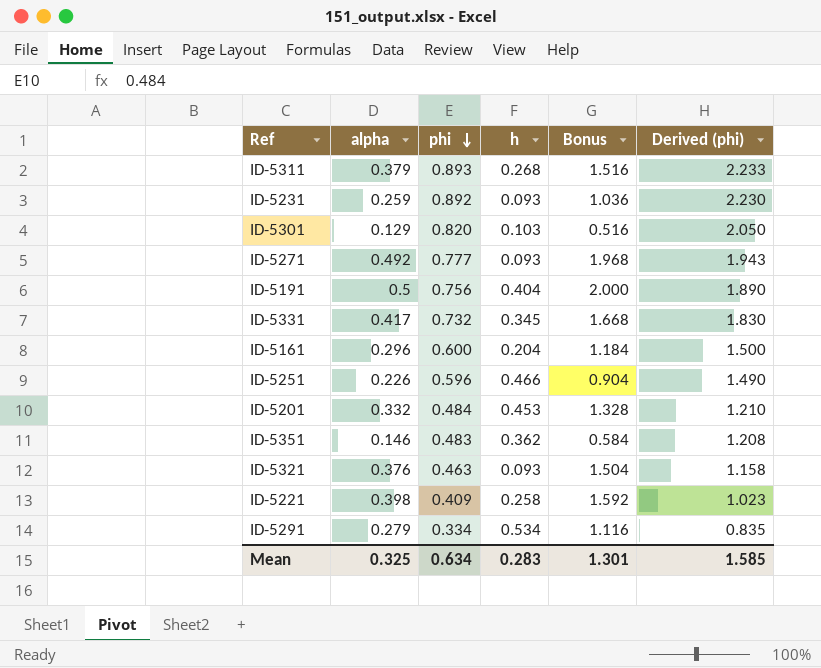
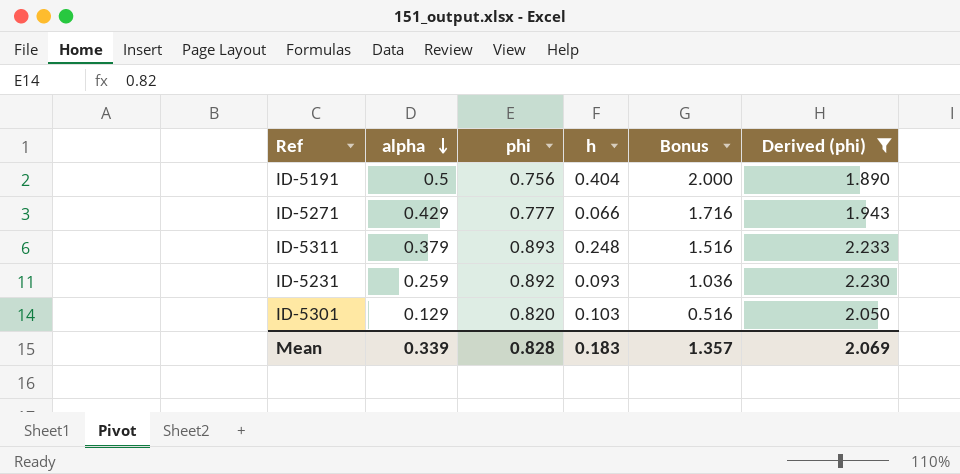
filter: none -> Derived (phi) >= 1.890
row order: phi descending -> alpha descending
ID-5271 | alpha: 0.492 -> 0.429
ID-5271 | h: 0.093 -> 0.066
ID-5271 | Bonus: 1.968 -> 1.716
ID-5311 | h: 0.268 -> 0.248
Mean | alpha: 0.325 -> 0.339
Mean | phi: 0.634 -> 0.828
Mean | h: 0.283 -> 0.183
Mean | Bonus: 1.301 -> 1.357
Mean | Derived (phi): 1.585 -> 2.069

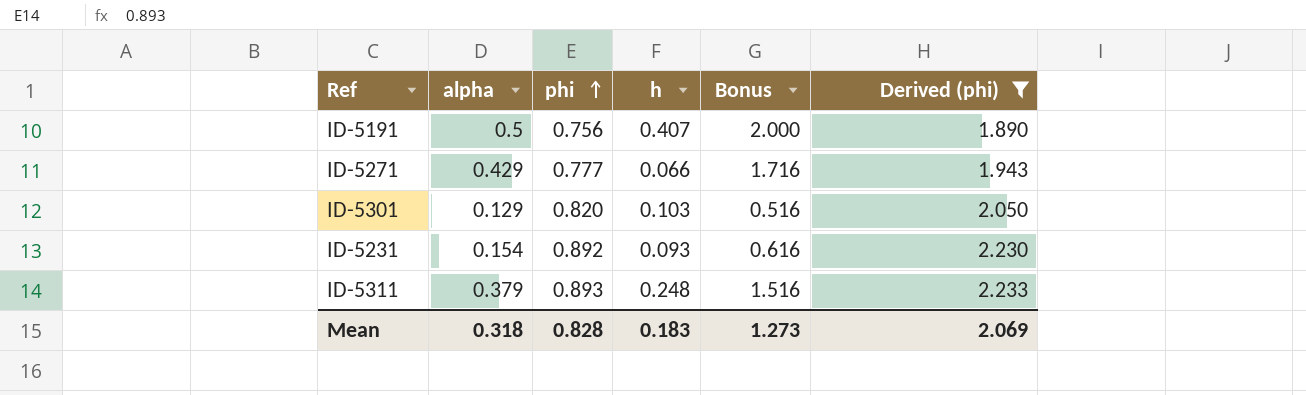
row order: alpha descending -> phi ascending
ID-5191 | h: 0.404 -> 0.407
ID-5231 | alpha: 0.259 -> 0.154
ID-5231 | Bonus: 1.036 -> 0.616
Mean | alpha: 0.339 -> 0.318
Mean | Bonus: 1.357 -> 1.273

